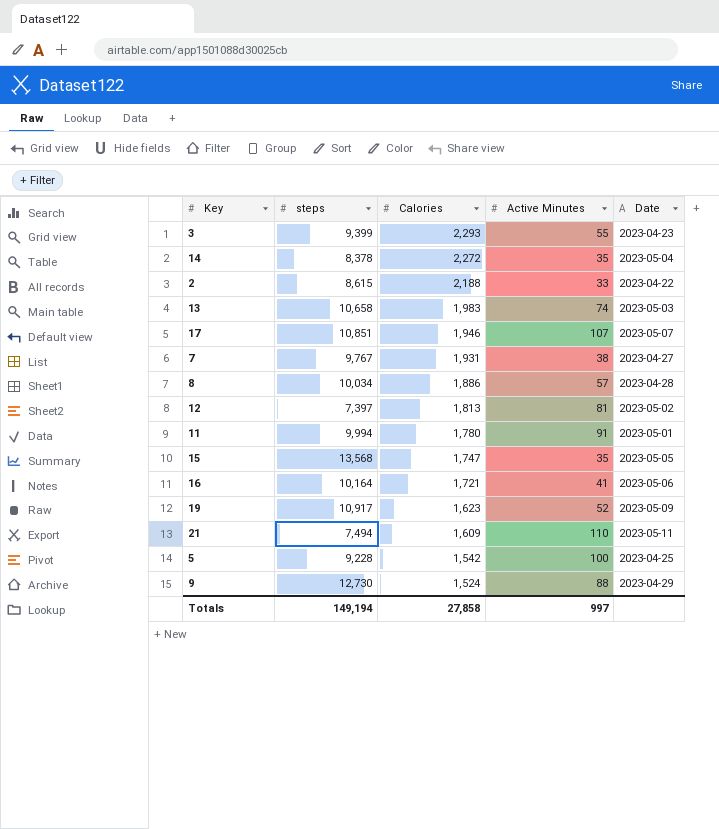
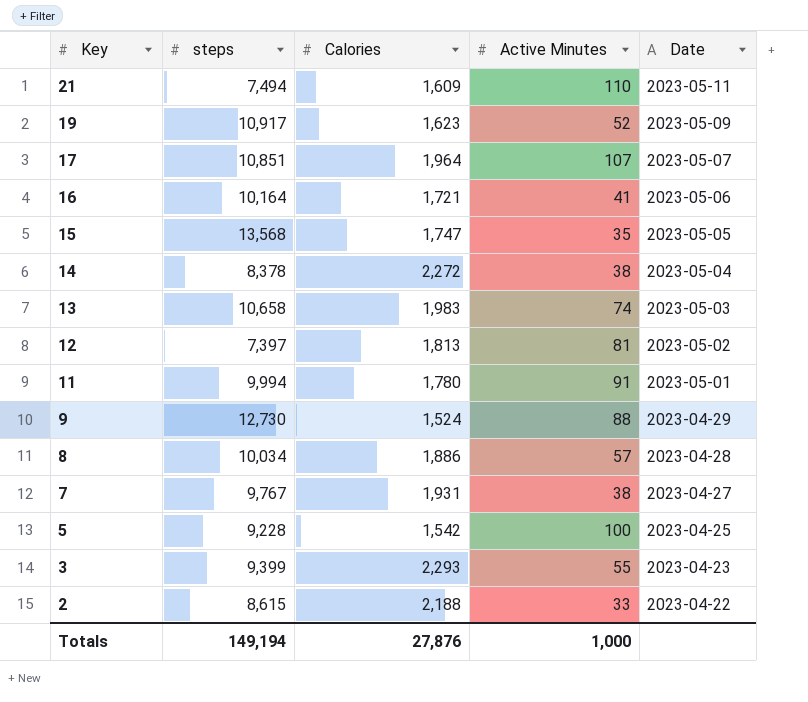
row order: Calories descending -> Key descending
17 | Calories: 1,946 -> 1,964
14 | Active Minutes: 35 -> 38
Totals | Calories: 27,858 -> 27,876
Totals | Active Minutes: 997 -> 1,000

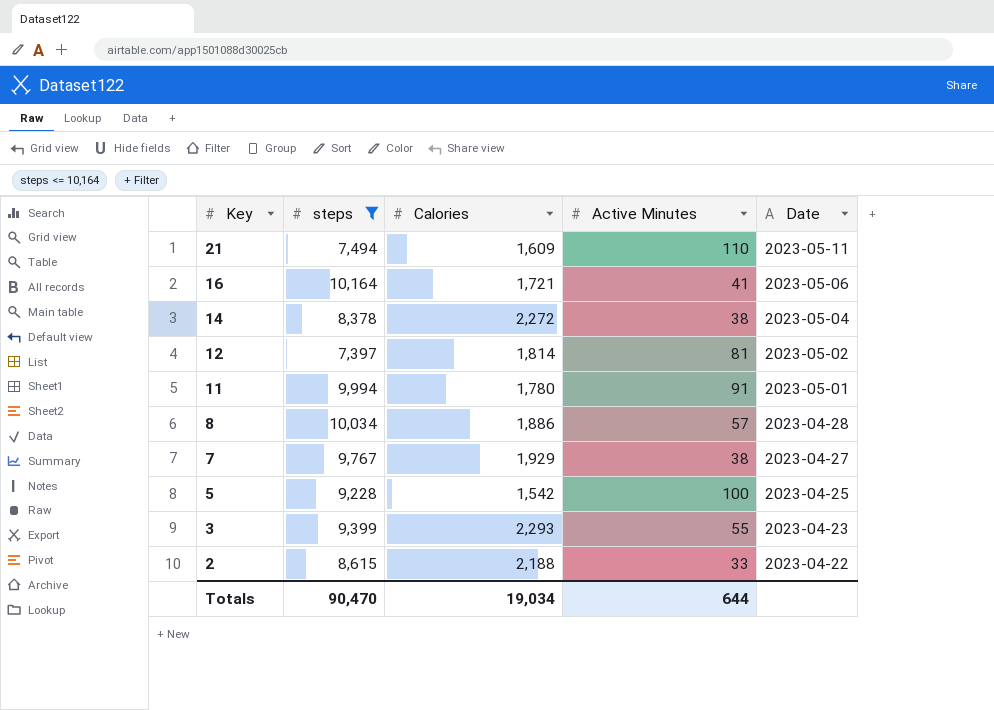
filter: none -> steps <= 10,164
12 | Calories: 1,813 -> 1,814
7 | Calories: 1,931 -> 1,929
Totals | steps: 149,194 -> 90,470
Totals | Calories: 27,876 -> 19,034
Totals | Active Minutes: 1,000 -> 644

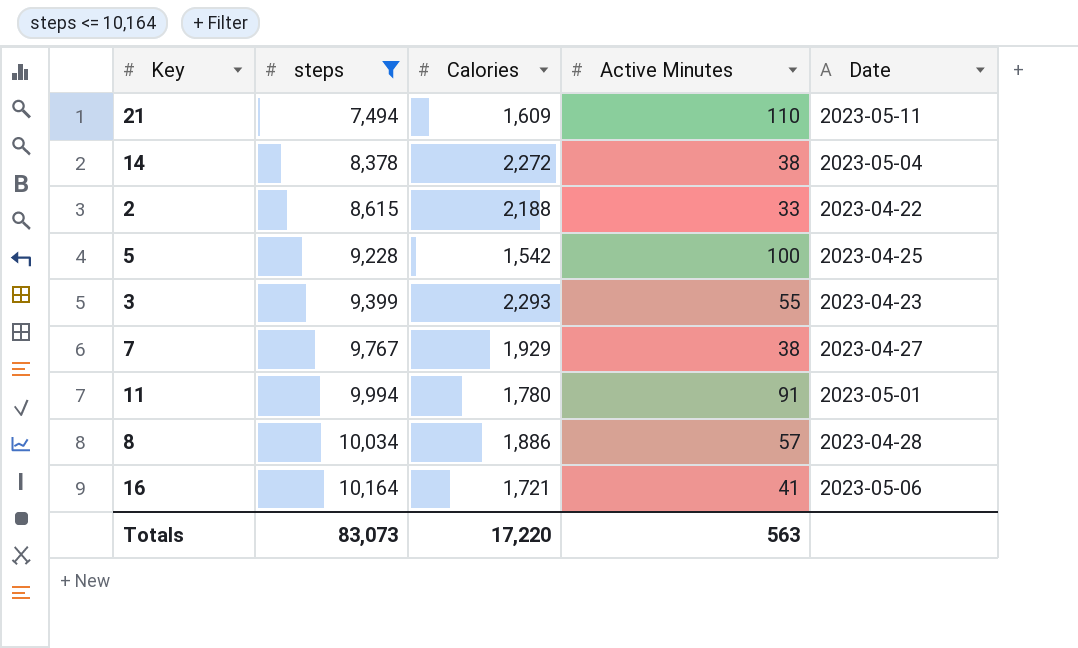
row order: Key descending -> steps ascending
row 12: 7,397 | 1,814 | 81 | 2023-05-02 -> none
Totals | steps: 90,470 -> 83,073
Totals | Calories: 19,034 -> 17,220
Totals | Active Minutes: 644 -> 563

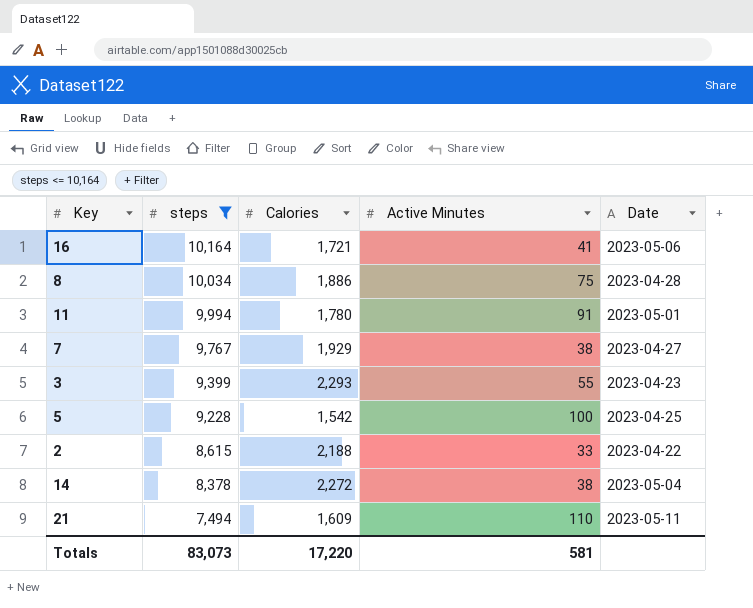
row order: steps ascending -> steps descending
8 | Active Minutes: 57 -> 75
Totals | Active Minutes: 563 -> 581

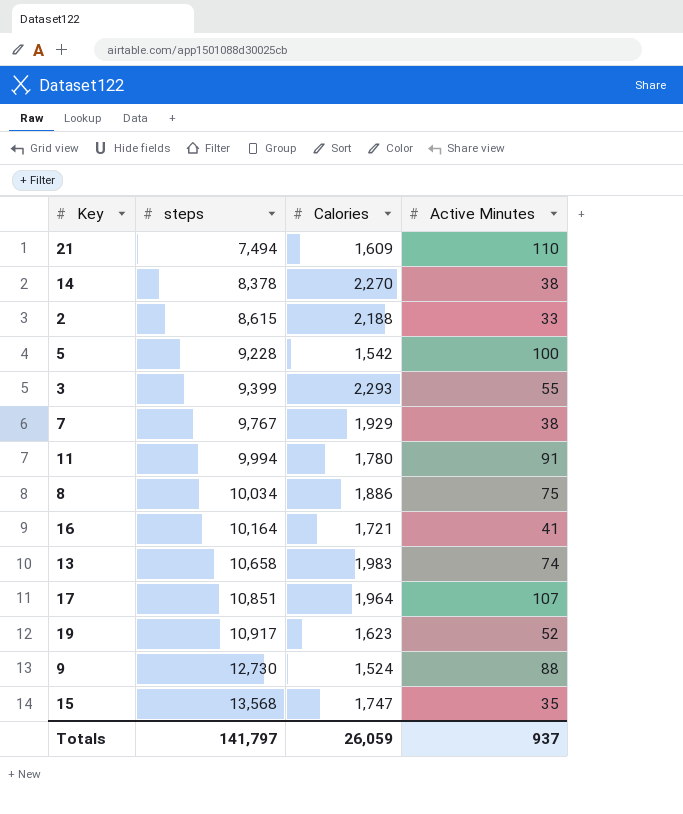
filter: steps <= 10,164 -> none
row order: steps descending -> steps ascending
column Date | position: 5 -> none
14 | Calories: 2,272 -> 2,270
Totals | steps: 83,073 -> 141,797
Totals | Calories: 17,220 -> 26,059
Totals | Active Minutes: 581 -> 937

